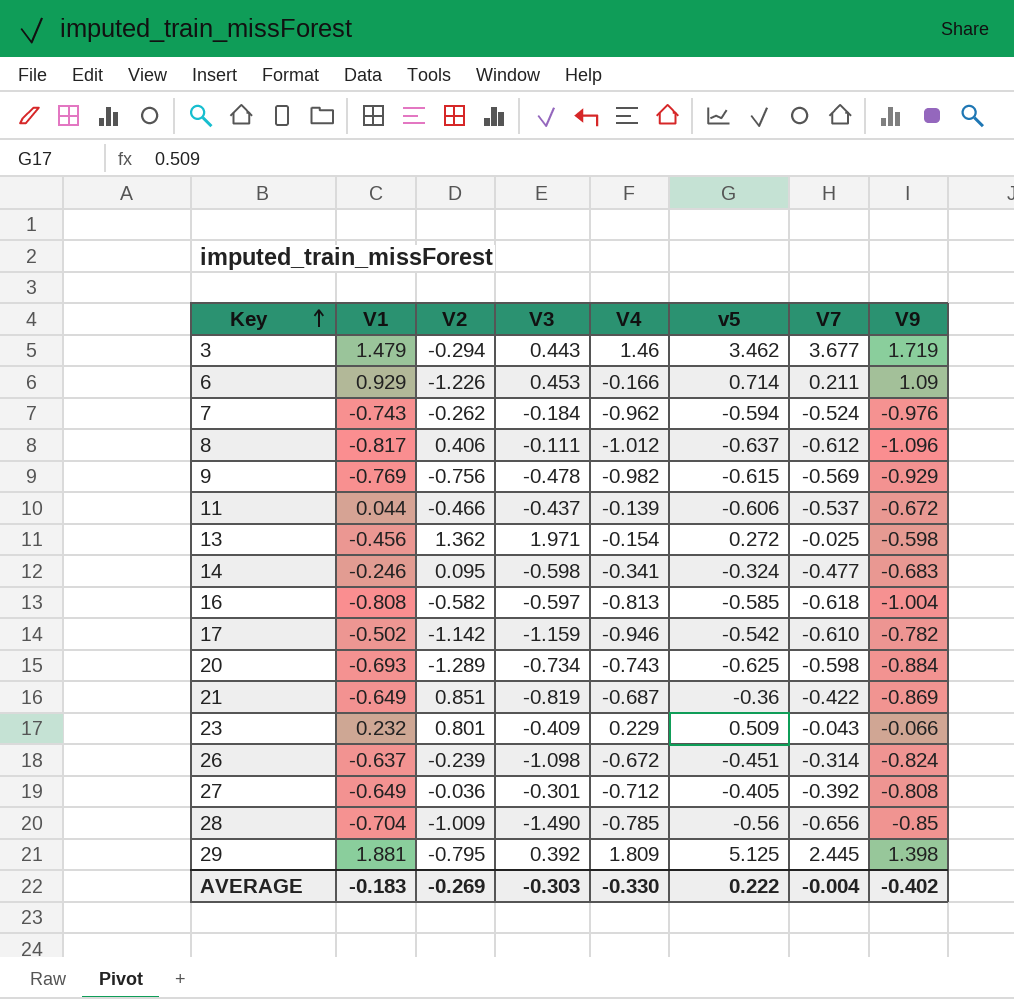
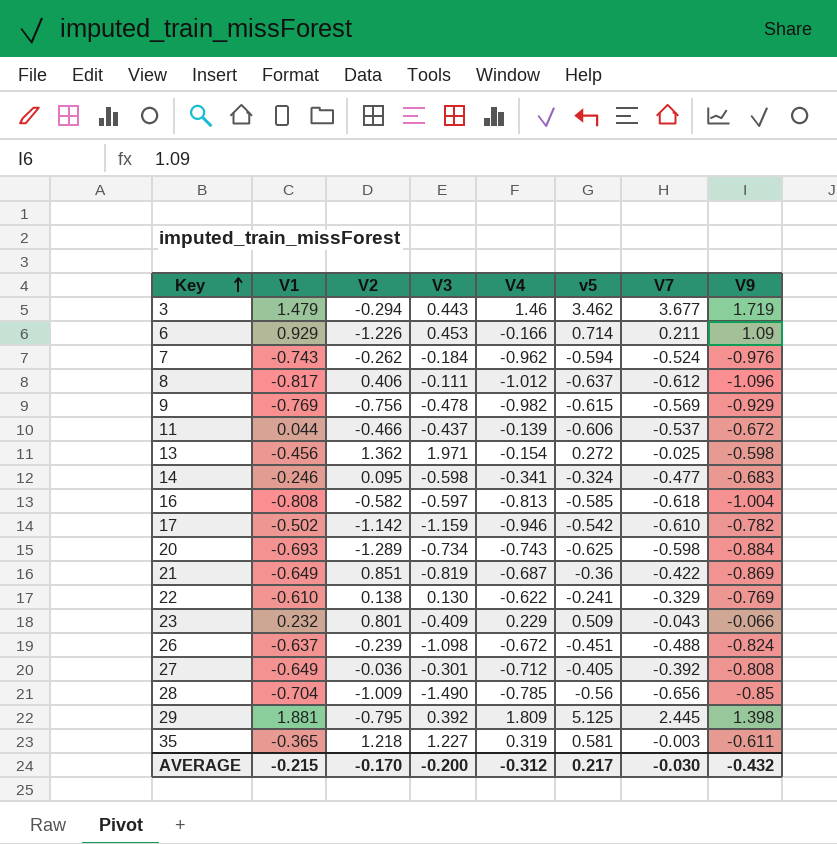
row 22: none -> -0.610 | 0.138 | 0.130 | -0.622 | -0.241 | -0.329 | -0.769
26 | V7: -0.314 -> -0.488
row 35: none -> -0.365 | 1.218 | 1.227 | 0.319 | 0.581 | -0.003 | -0.611
AVERAGE | V1: -0.183 -> -0.215
AVERAGE | V2: -0.269 -> -0.170
AVERAGE | V3: -0.303 -> -0.200
AVERAGE | V4: -0.330 -> -0.312
AVERAGE | v5: 0.222 -> 0.217
AVERAGE | V7: -0.004 -> -0.030
AVERAGE | V9: -0.402 -> -0.432

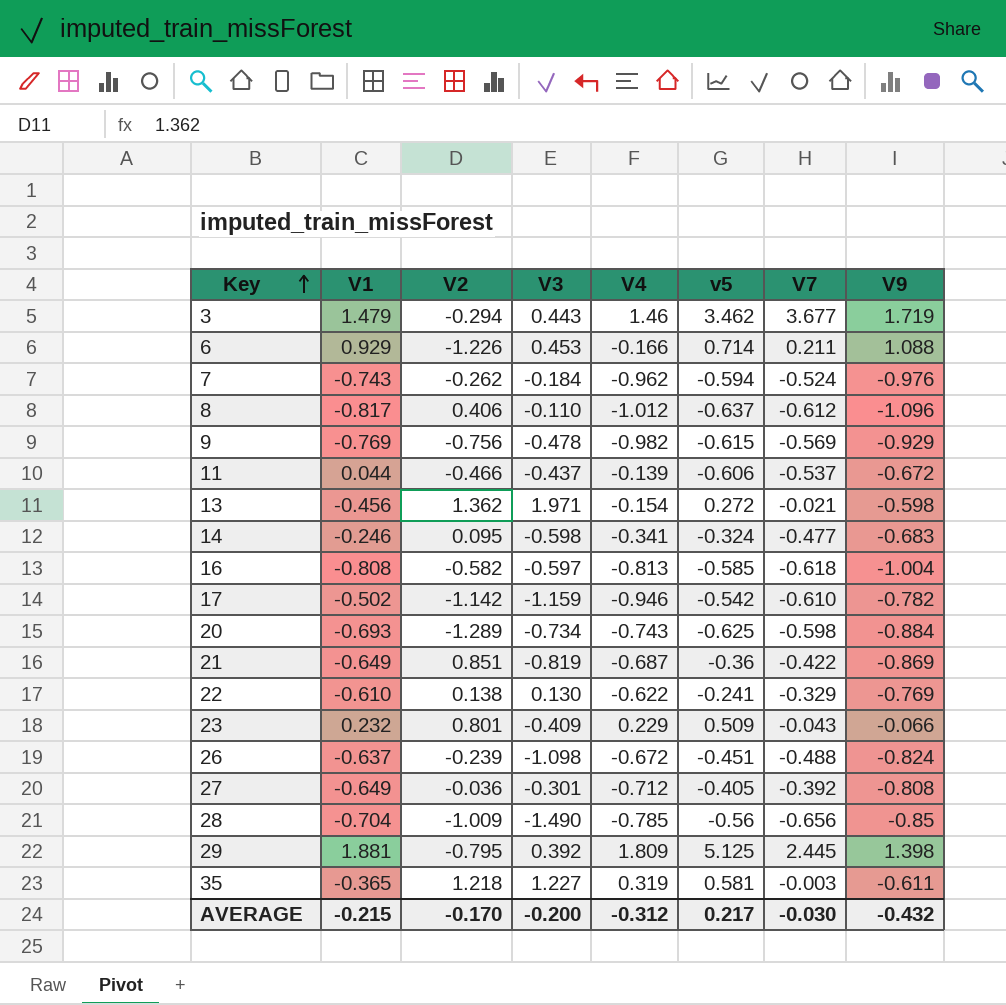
6 | V9: 1.09 -> 1.088
8 | V3: -0.111 -> -0.110
13 | V7: -0.025 -> -0.021

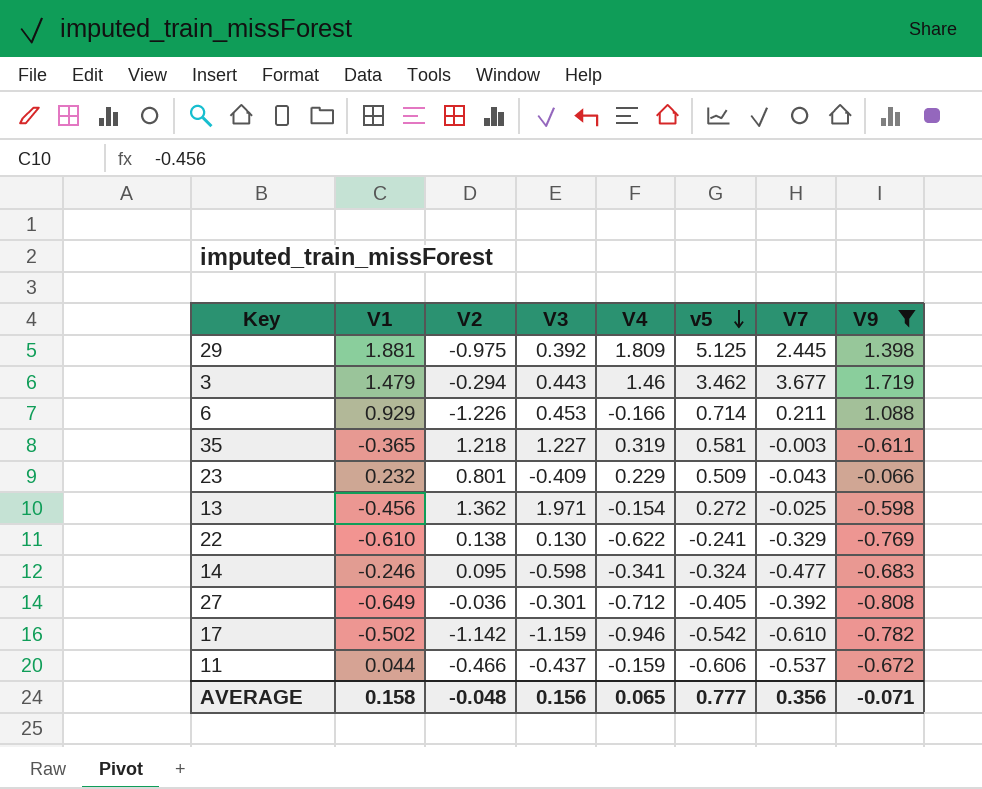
filter: none -> V9 >= -0.808
row order: Key ascending -> v5 descending
29 | V2: -0.795 -> -0.975
13 | V7: -0.021 -> -0.025
11 | V4: -0.139 -> -0.159
AVERAGE | V1: -0.215 -> 0.158
AVERAGE | V2: -0.170 -> -0.048
AVERAGE | V3: -0.200 -> 0.156
AVERAGE | V4: -0.312 -> 0.065
AVERAGE | v5: 0.217 -> 0.777
AVERAGE | V7: -0.030 -> 0.356
AVERAGE | V9: -0.432 -> -0.071

